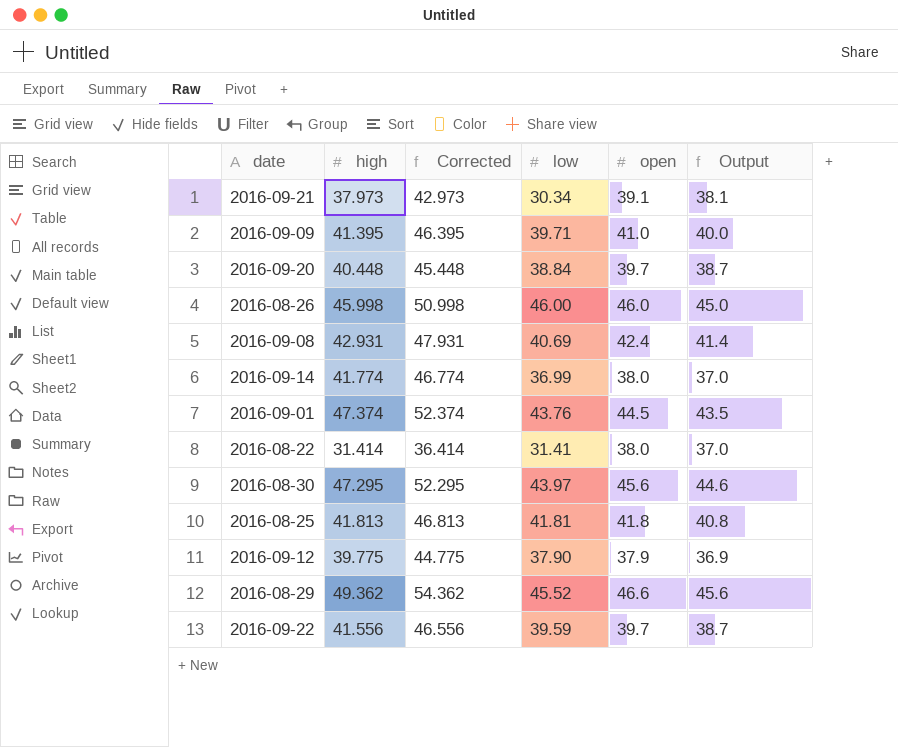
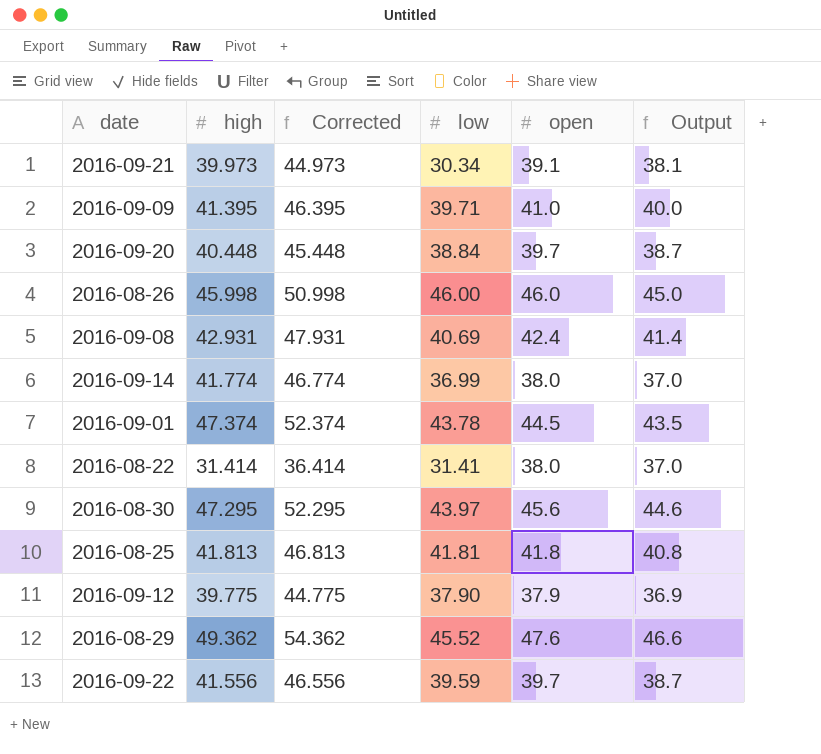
2016-09-21 | high: 37.973 -> 39.973
2016-09-21 | Corrected: 42.973 -> 44.973
2016-09-01 | low: 43.76 -> 43.78
2016-08-29 | open: 46.6 -> 47.6
2016-08-29 | Output: 45.6 -> 46.6

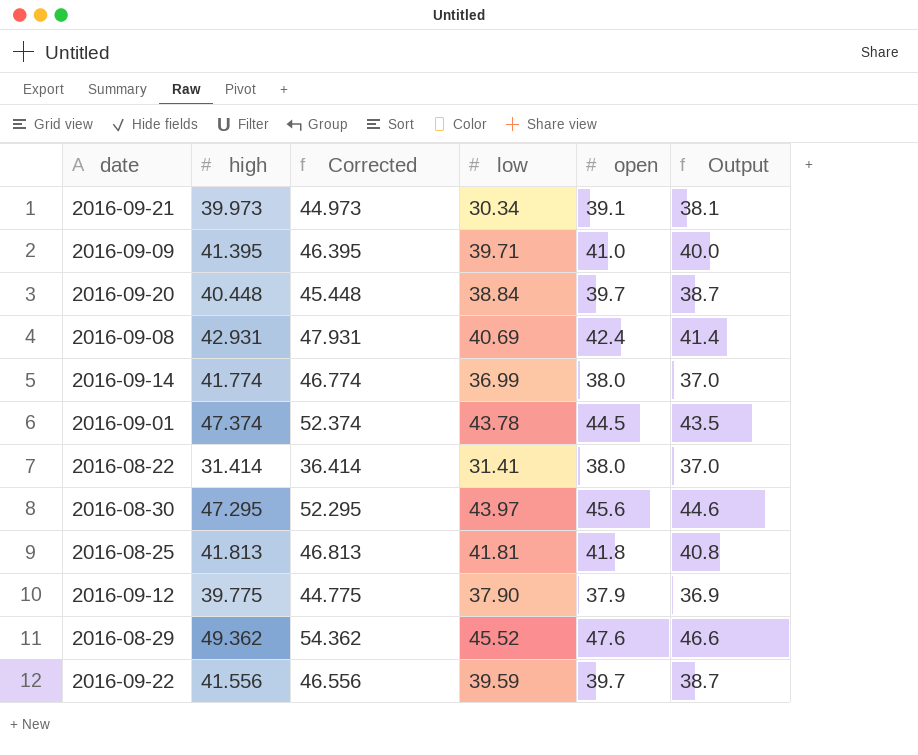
row 2016-08-26: 45.998 | 50.998 | 46.00 | 46.0 | 45.0 -> none

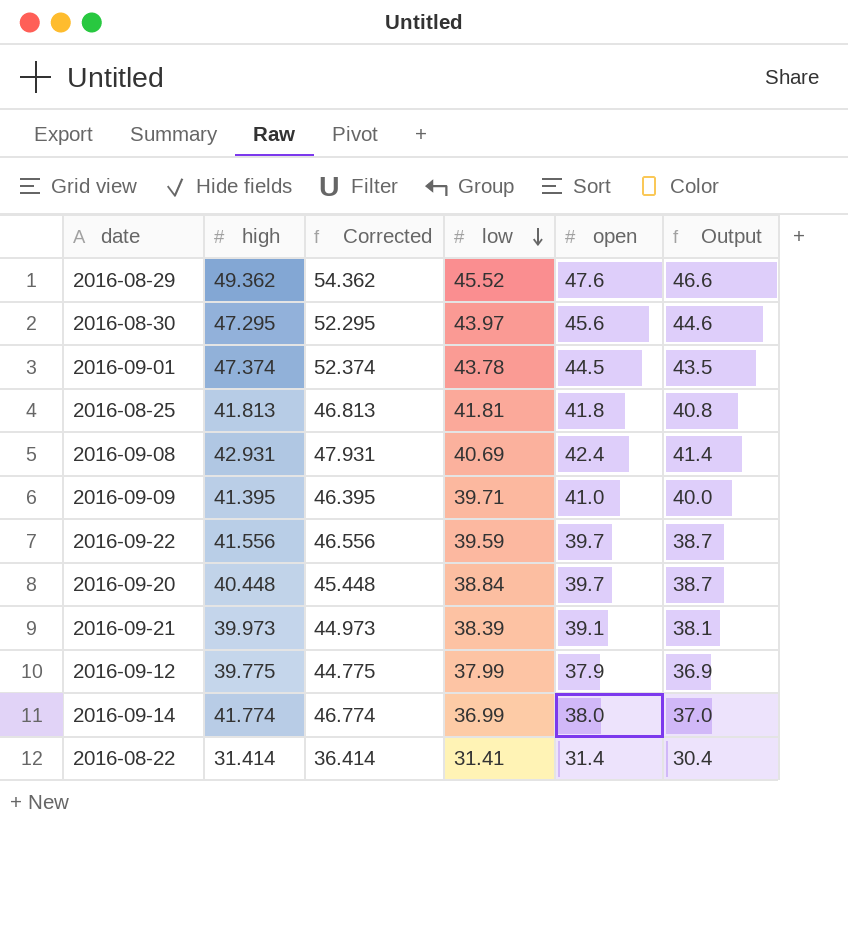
row order: none -> low descending
2016-09-21 | low: 30.34 -> 38.39
2016-09-12 | low: 37.90 -> 37.99
2016-08-22 | open: 38.0 -> 31.4
2016-08-22 | Output: 37.0 -> 30.4

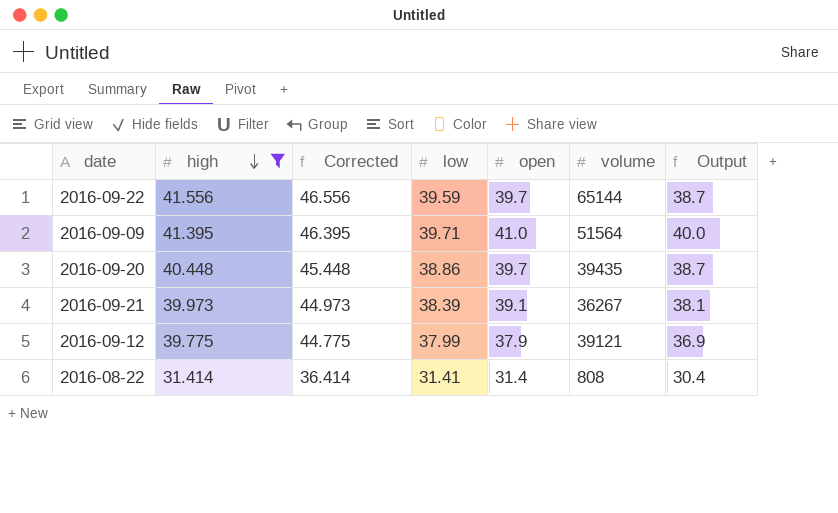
filter: none -> high <= 41.556
row order: low descending -> high descending
column volume | position: none -> 6
2016-09-20 | low: 38.84 -> 38.86

